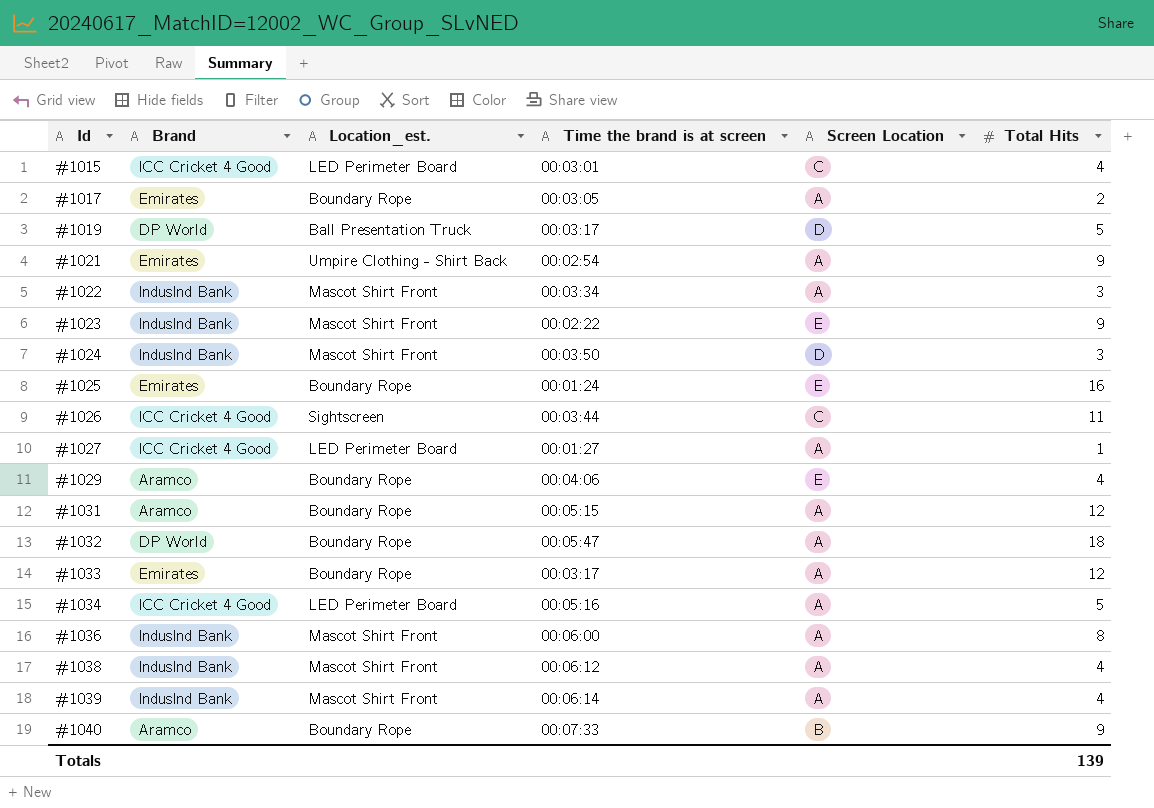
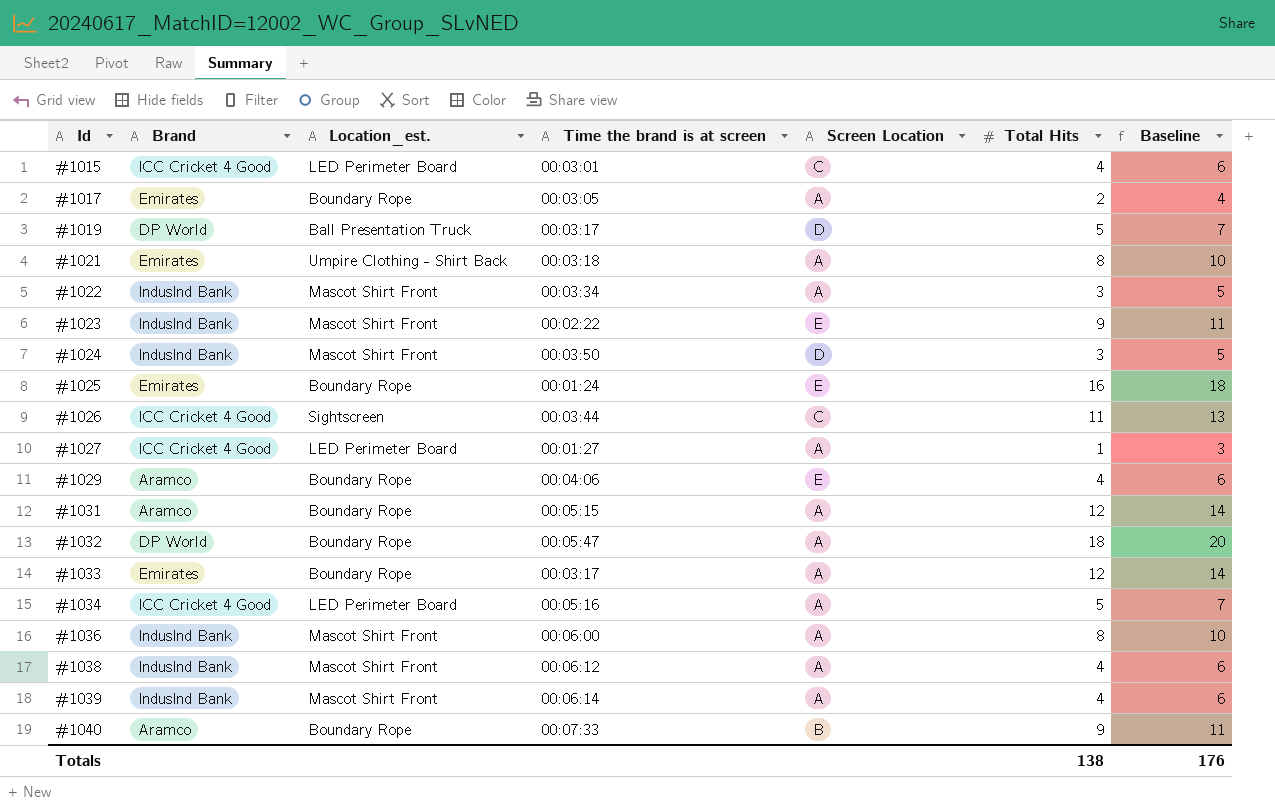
column Baseline | formula: none -> [Total Hits] + 2
#1021 | Time the brand is at screen: 00:02:54 -> 00:03:18
#1021 | Total Hits: 9 -> 8
Totals | Total Hits: 139 -> 138

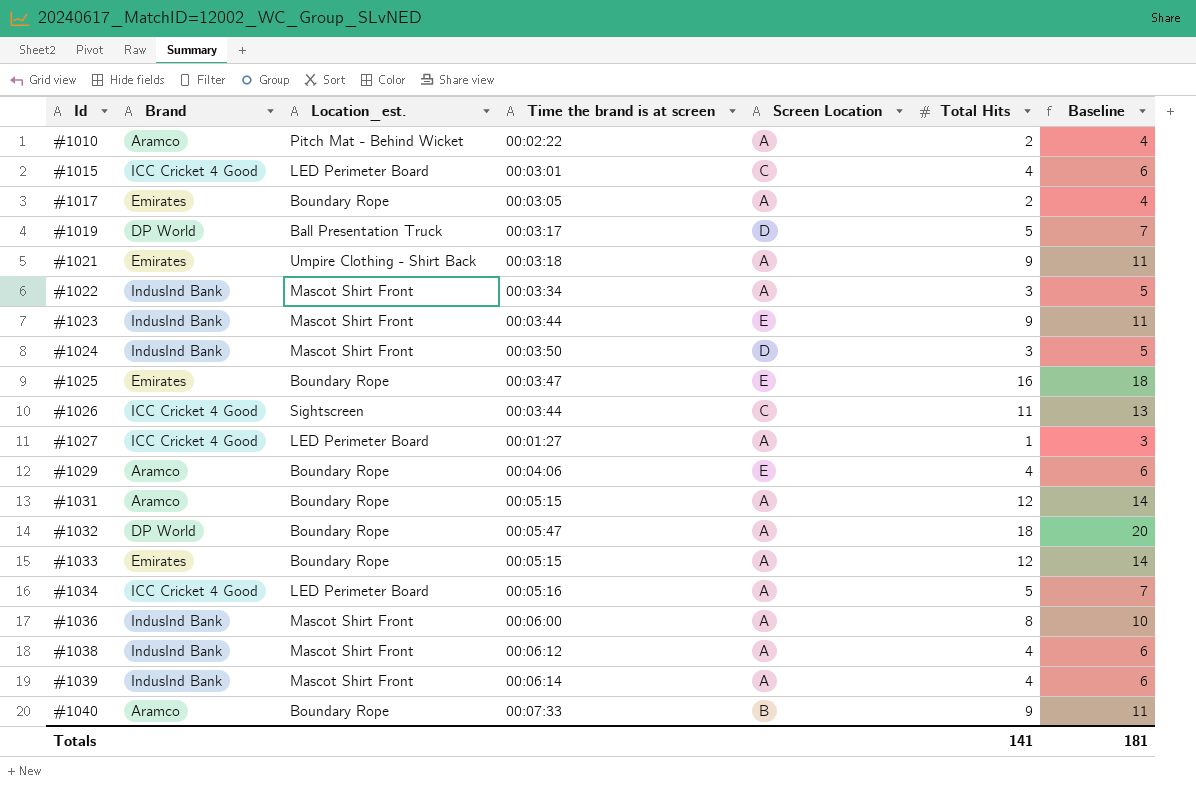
row #1010: none -> Aramco | Pitch Mat - Behind Wicket | 00:02:22 | A | 2 | 4
#1021 | Total Hits: 8 -> 9
#1021 | Baseline: 10 -> 11
#1023 | Time the brand is at screen: 00:02:22 -> 00:03:44
#1025 | Time the brand is at screen: 00:01:24 -> 00:03:47
#1033 | Time the brand is at screen: 00:03:17 -> 00:05:15
Totals | Total Hits: 138 -> 141
Totals | Baseline: 176 -> 181

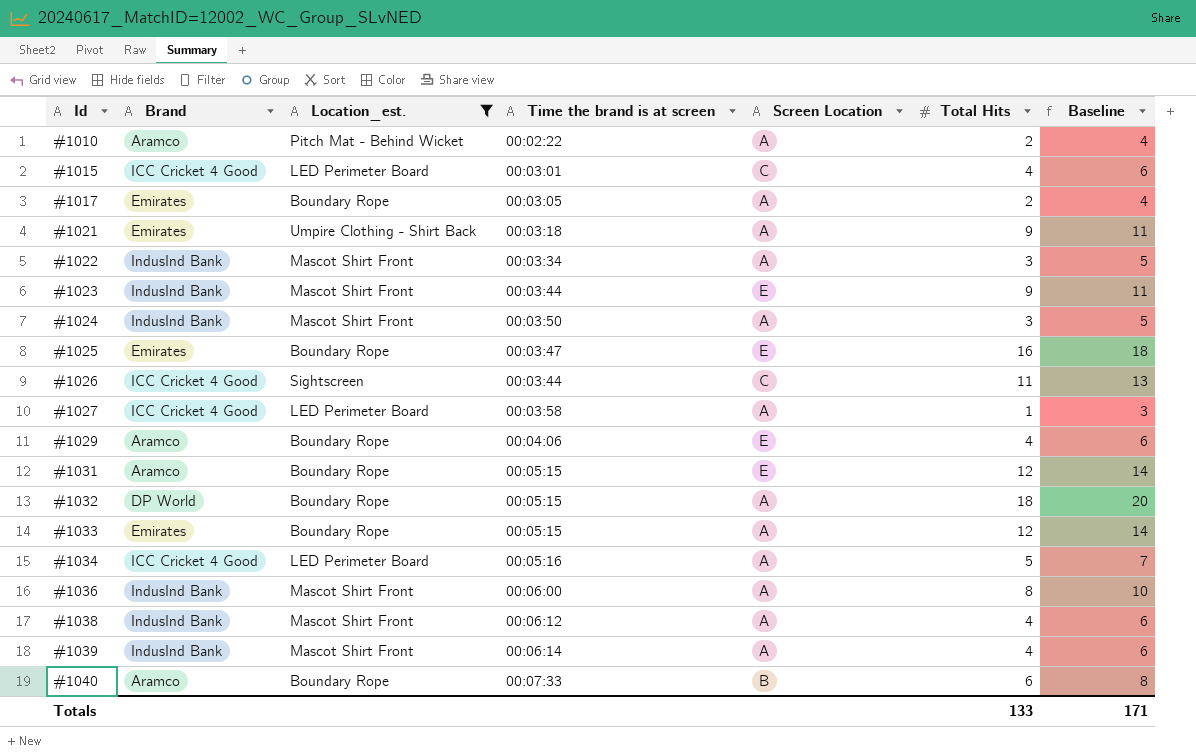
filter: none -> Location_est. != Ball Presentation Truck
#1024 | Screen Location: D -> A
#1027 | Time the brand is at screen: 00:01:27 -> 00:03:58
#1031 | Screen Location: A -> E
#1032 | Time the brand is at screen: 00:05:47 -> 00:05:15
#1040 | Total Hits: 9 -> 6
#1040 | Baseline: 11 -> 8
Totals | Total Hits: 141 -> 133
Totals | Baseline: 181 -> 171

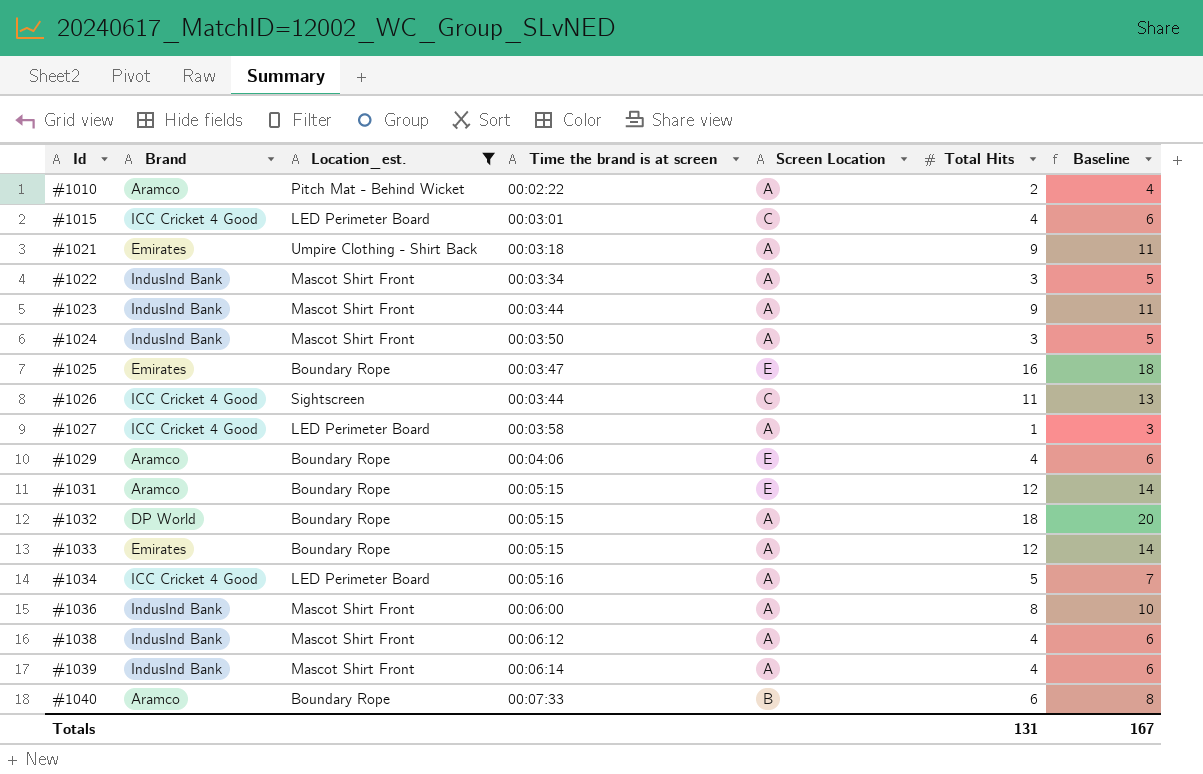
row #1017: Emirates | Boundary Rope | 00:03:05 | A | 2 | 4 -> none
#1023 | Screen Location: E -> A
Totals | Total Hits: 133 -> 131
Totals | Baseline: 171 -> 167

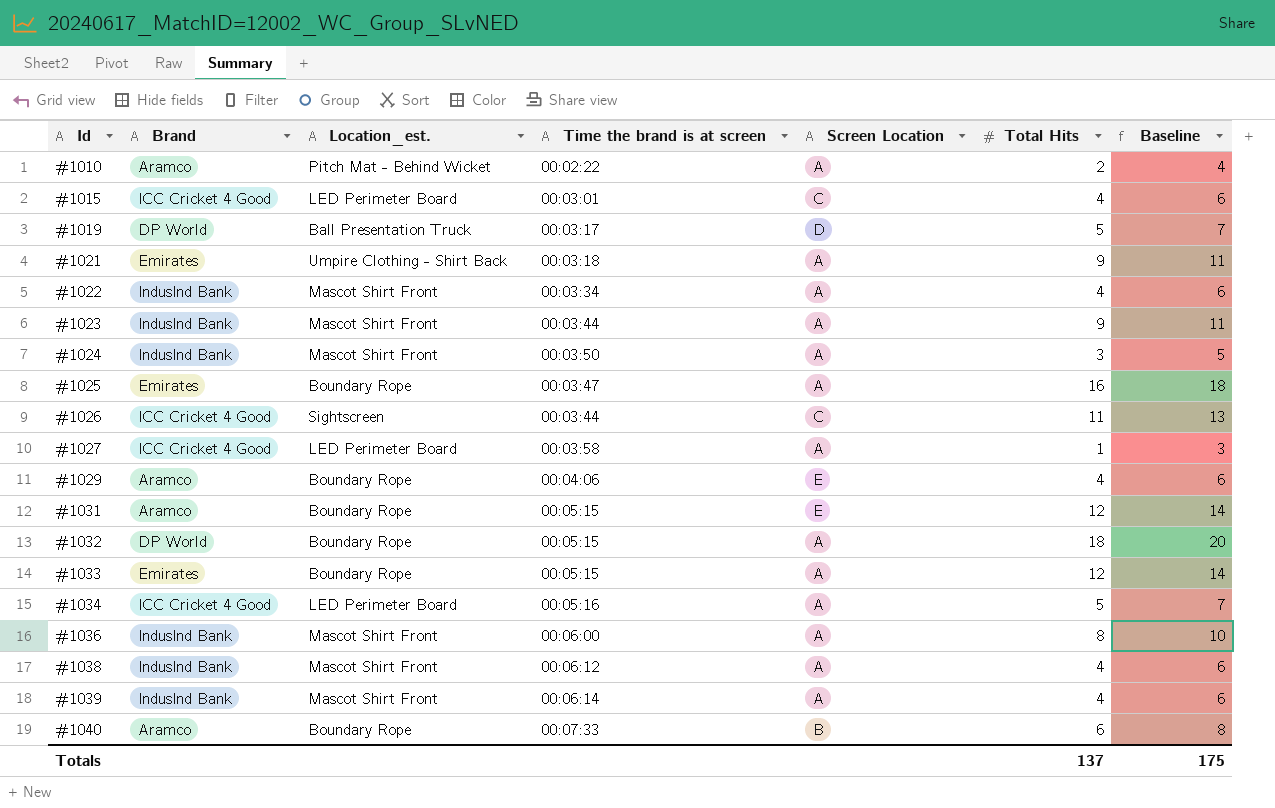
filter: Location_est. != Ball Presentation Truck -> none
#1022 | Total Hits: 3 -> 4
#1022 | Baseline: 5 -> 6
#1025 | Screen Location: E -> A
Totals | Total Hits: 131 -> 137
Totals | Baseline: 167 -> 175

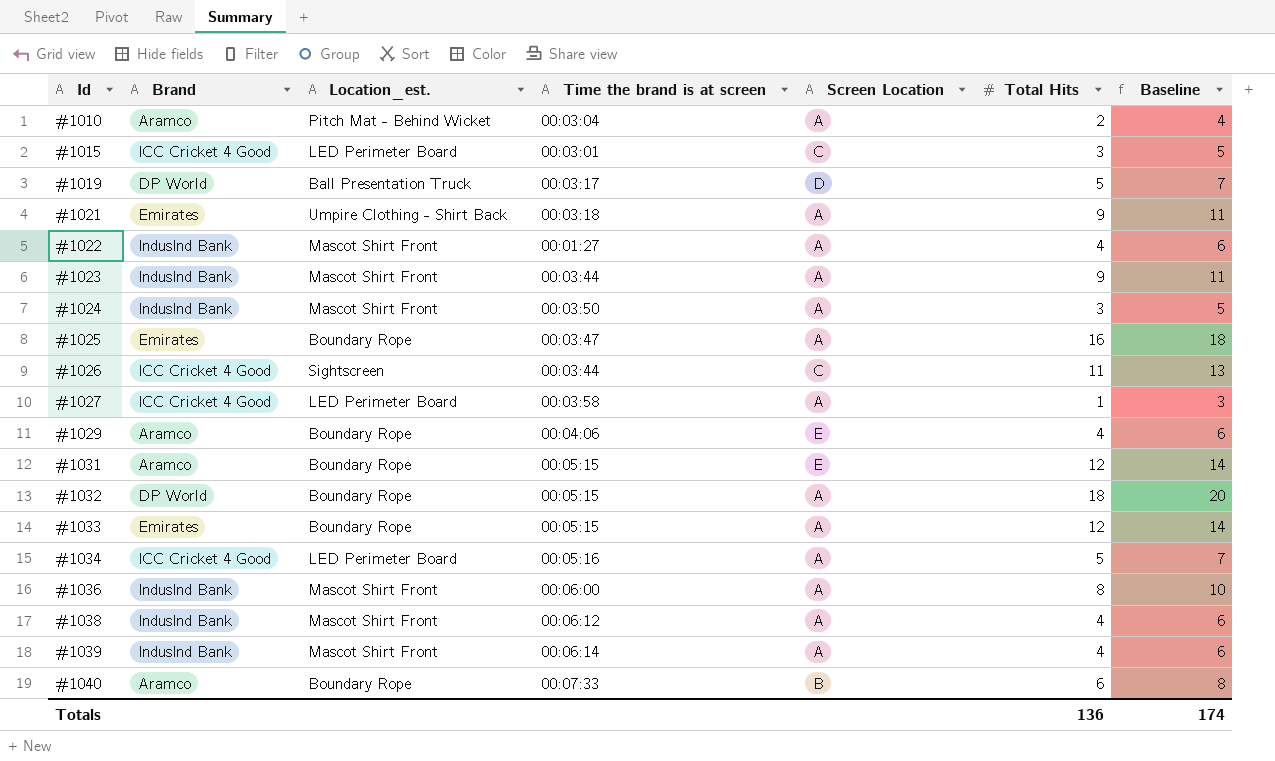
#1010 | Time the brand is at screen: 00:02:22 -> 00:03:04
#1015 | Total Hits: 4 -> 3
#1015 | Baseline: 6 -> 5
#1022 | Time the brand is at screen: 00:03:34 -> 00:01:27
Totals | Total Hits: 137 -> 136
Totals | Baseline: 175 -> 174

